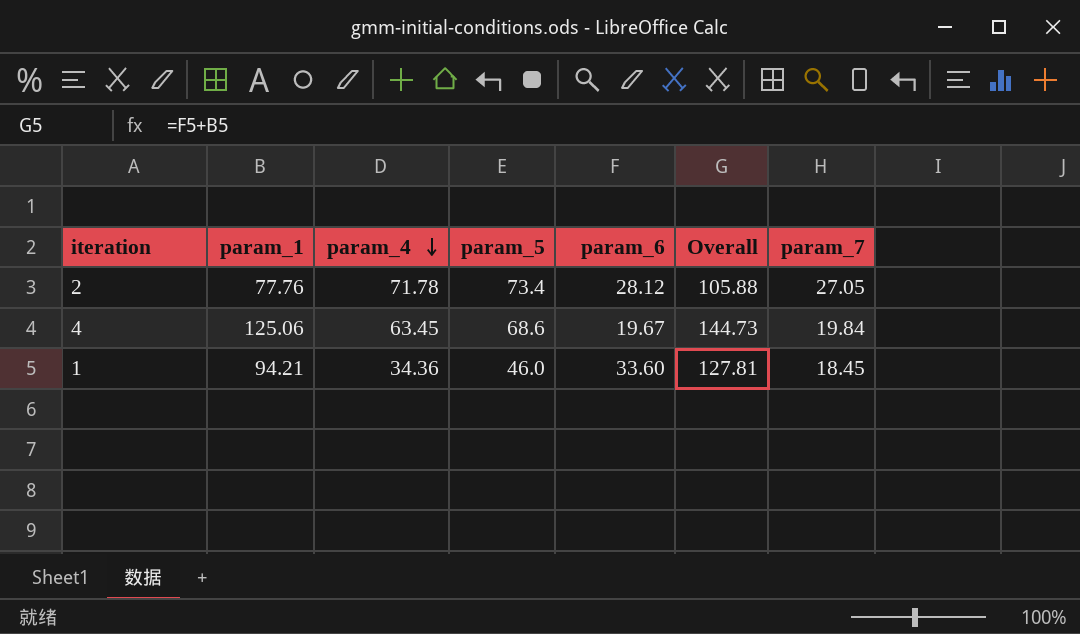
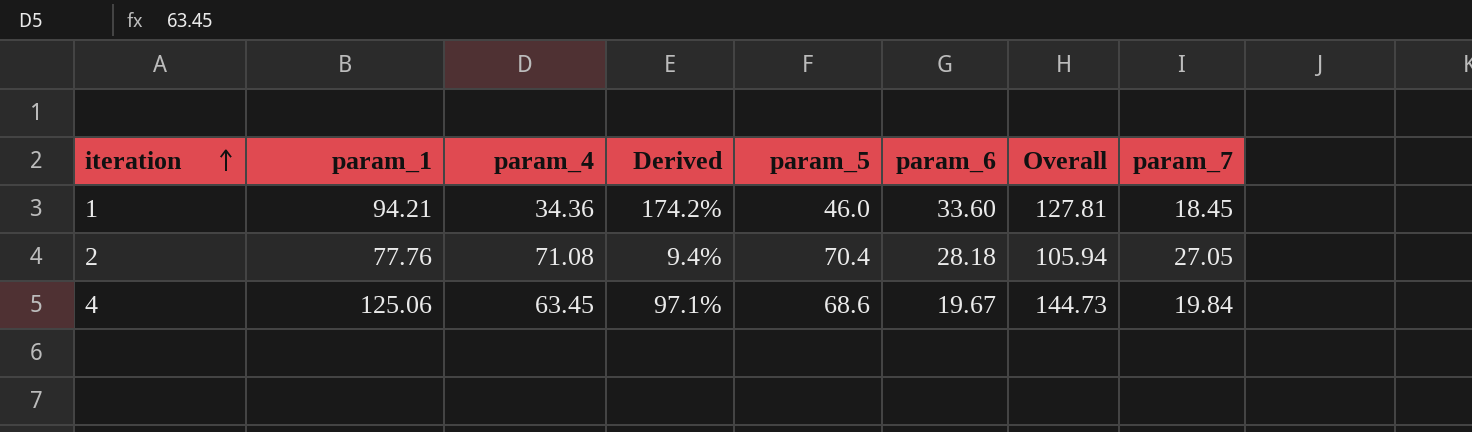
row order: param_4 descending -> iteration ascending
column Derived | formula: none -> ([param_1] - [param_4]) / [param_4]
2 | param_4: 71.78 -> 71.08
2 | param_5: 73.4 -> 70.4
2 | param_6: 28.12 -> 28.18
2 | Overall: 105.88 -> 105.94

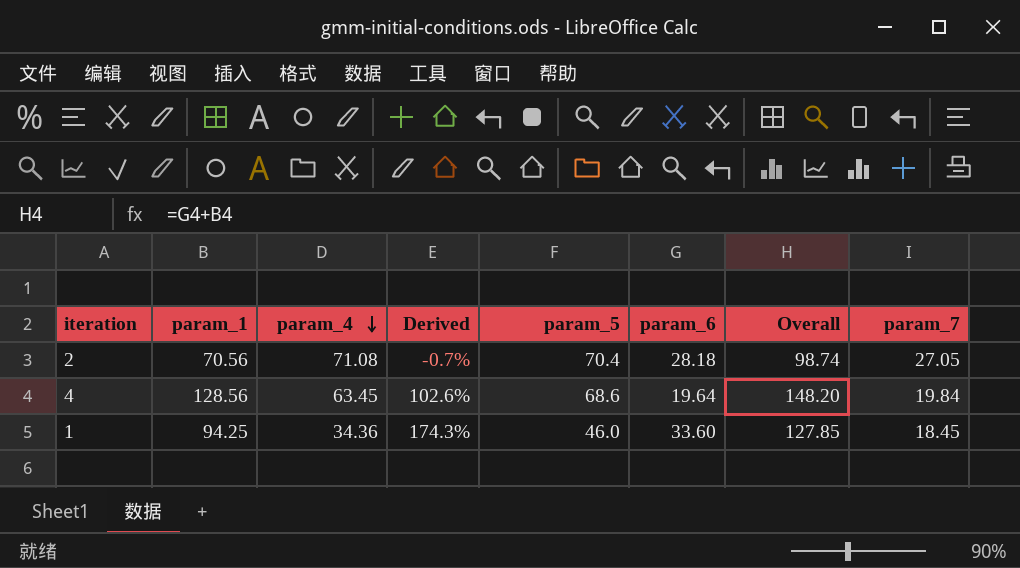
row order: iteration ascending -> param_4 descending
2 | param_1: 77.76 -> 70.56
2 | Derived: 9.4% -> -0.7%
2 | Overall: 105.94 -> 98.74
4 | param_1: 125.06 -> 128.56
4 | Derived: 97.1% -> 102.6%
4 | param_6: 19.67 -> 19.64
4 | Overall: 144.73 -> 148.20
1 | param_1: 94.21 -> 94.25
1 | Derived: 174.2% -> 174.3%
1 | Overall: 127.81 -> 127.85

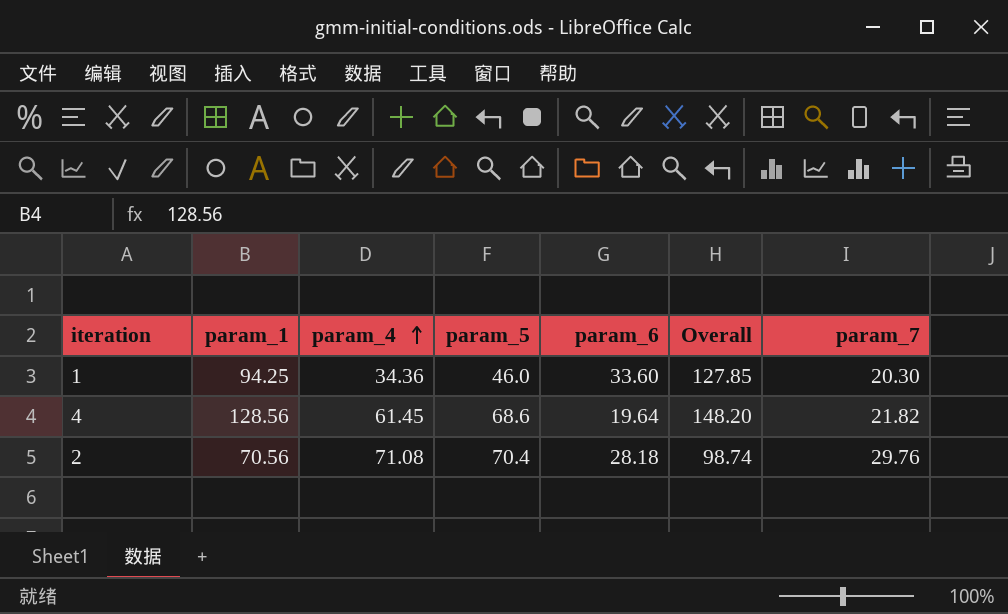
row order: param_4 descending -> param_4 ascending
column Derived | formula: ([param_1] - [param_4]) / [param_4] -> none
1 | param_7: 18.45 -> 20.30
4 | param_4: 63.45 -> 61.45
4 | param_7: 19.84 -> 21.82
2 | param_7: 27.05 -> 29.76

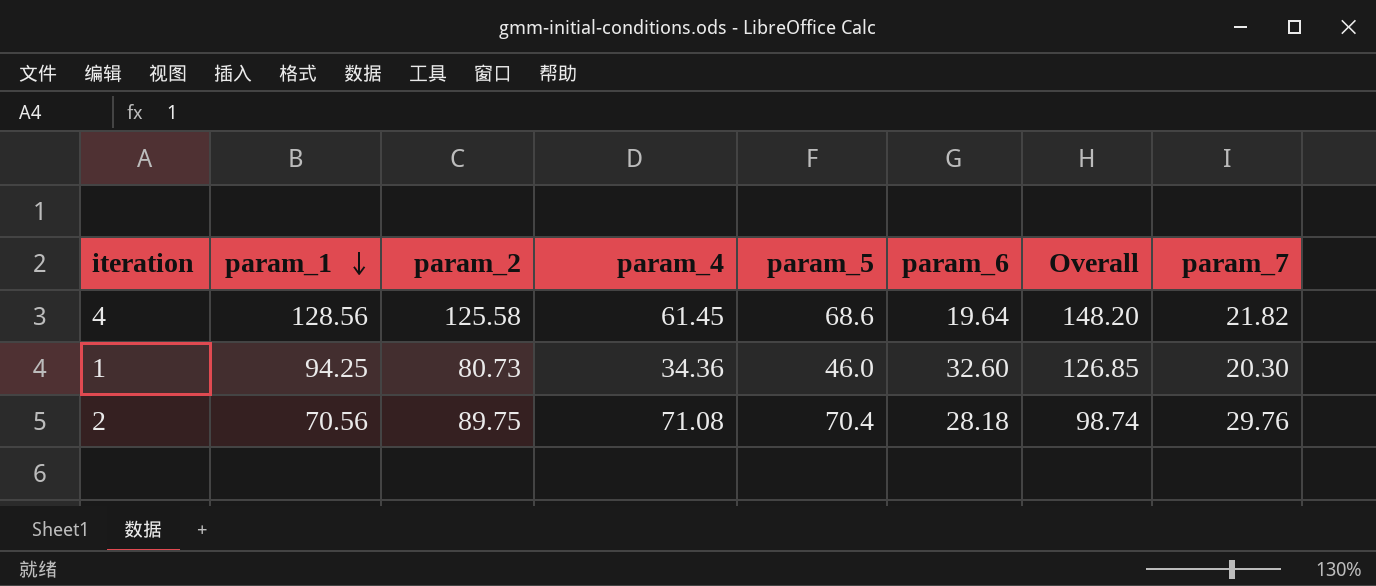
row order: param_4 ascending -> param_1 descending
column param_2 | position: none -> 3
1 | param_6: 33.60 -> 32.60
1 | Overall: 127.85 -> 126.85

